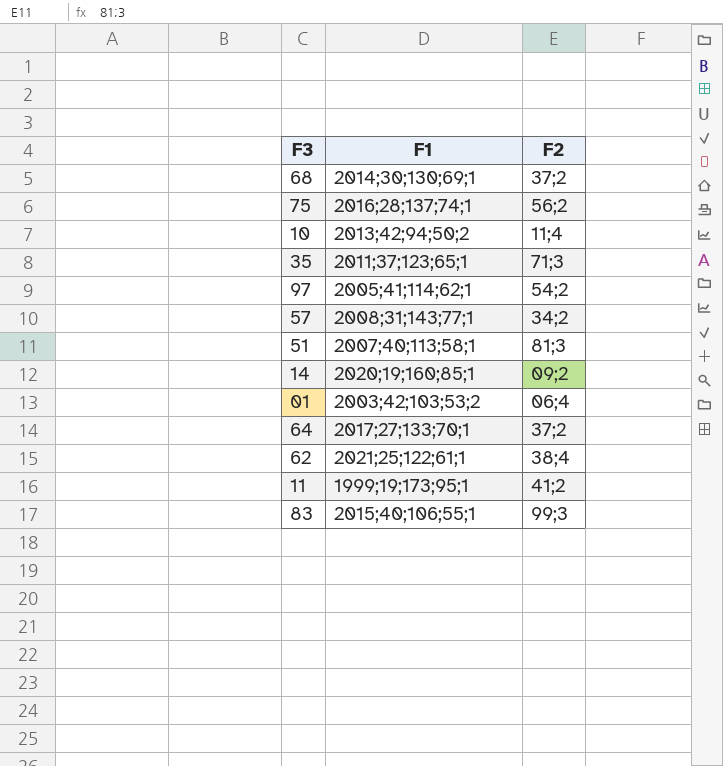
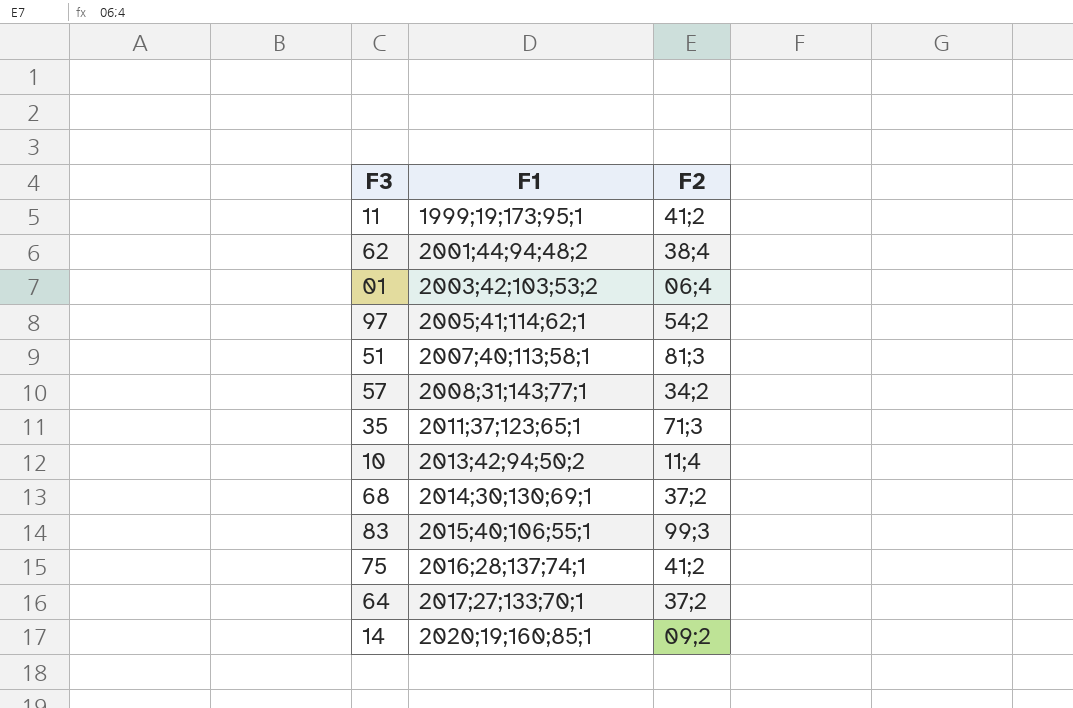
row order: none -> F1 ascending
62 | F1: 2021;25;122;61;1 -> 2001;44;94;48;2
75 | F2: 56;2 -> 41;2

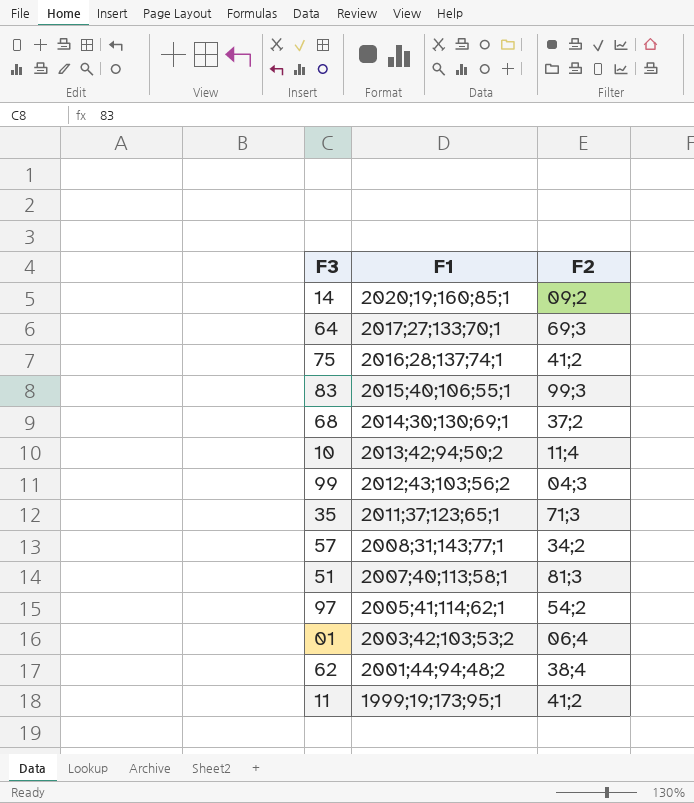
row order: F1 ascending -> F1 descending
64 | F2: 37;2 -> 69;3
row 99: none -> 2012;43;103;56;2 | 04;3

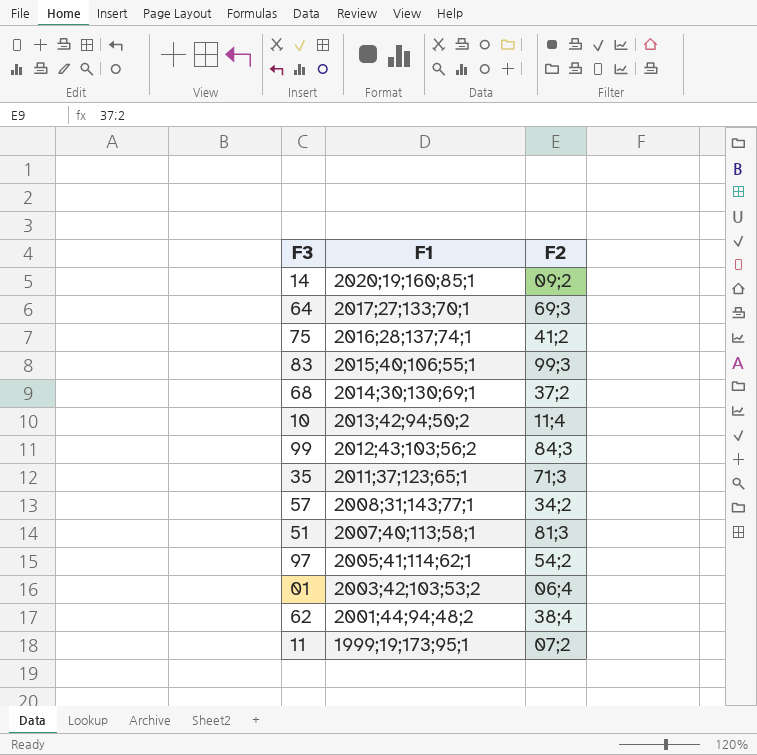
99 | F2: 04;3 -> 84;3
11 | F2: 41;2 -> 07;2

